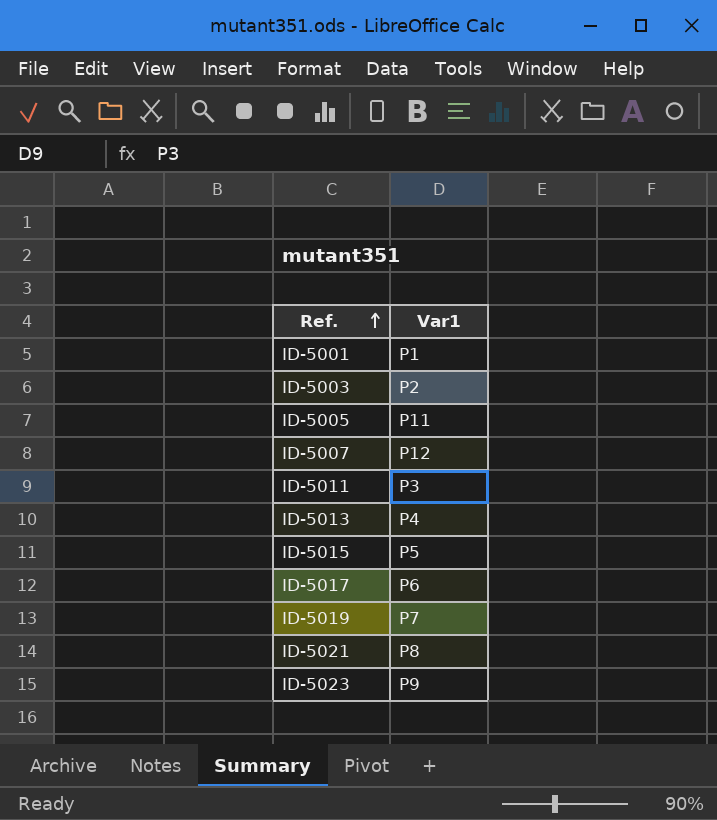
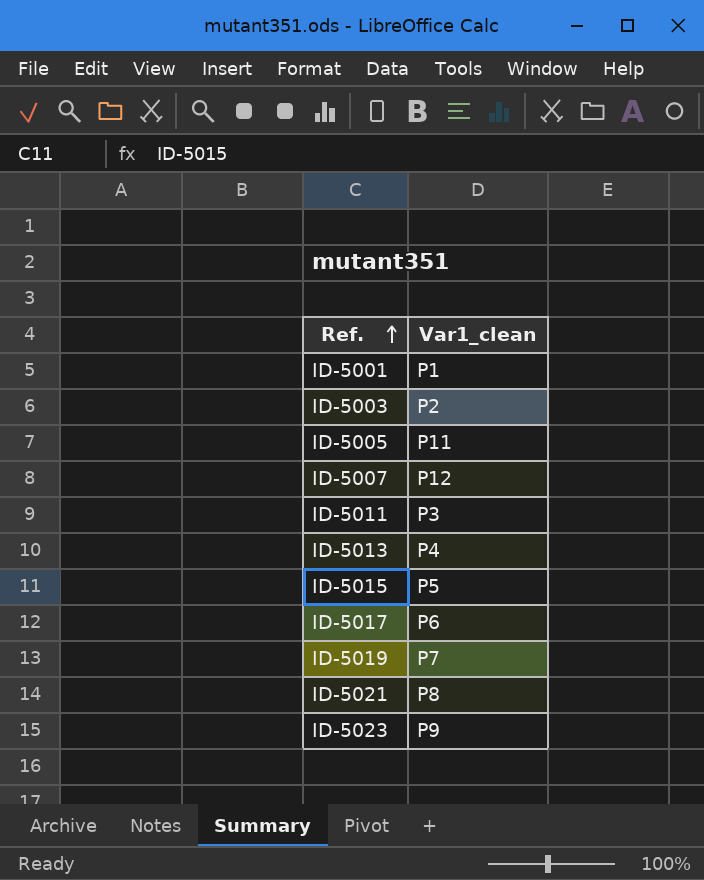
column name: Var1 -> Var1_clean

